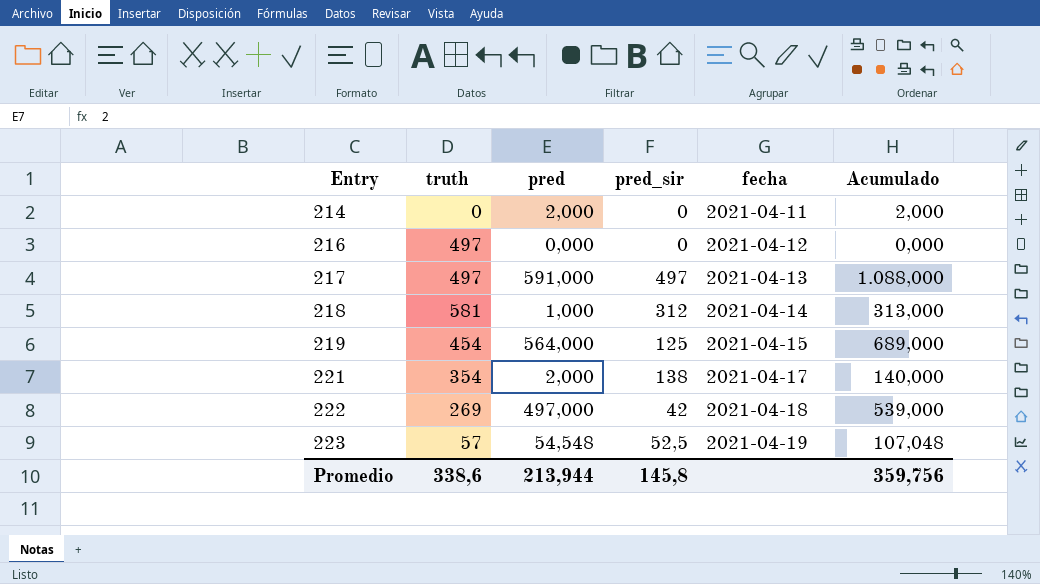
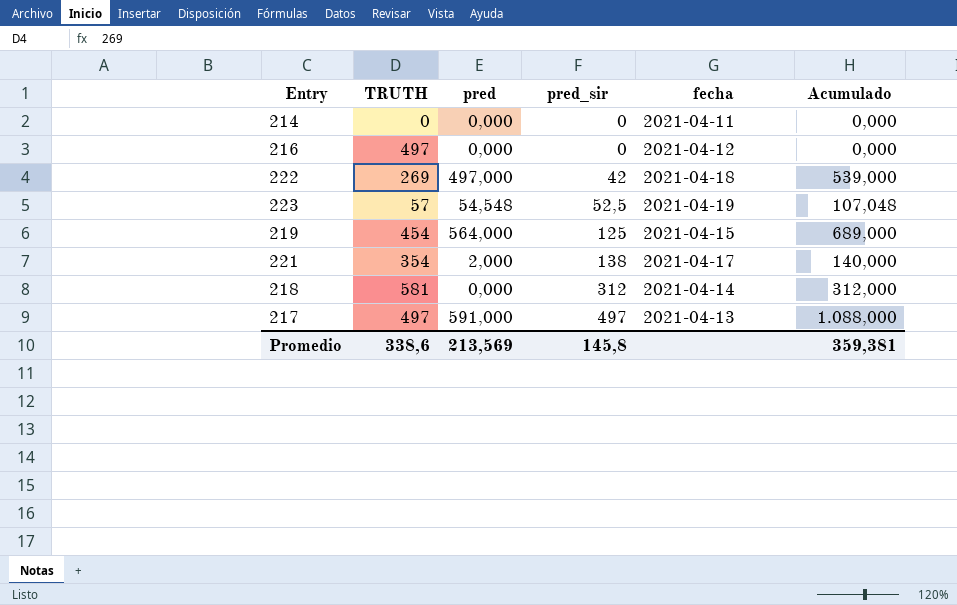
row order: Entry ascending -> pred_sir ascending
column name: truth -> TRUTH
214 | pred: 2,000 -> 0,000
214 | Acumulado: 2,000 -> 0,000
218 | pred: 1,000 -> 0,000
218 | Acumulado: 313,000 -> 312,000
Promedio | pred: 213,944 -> 213,569
Promedio | Acumulado: 359,756 -> 359,381

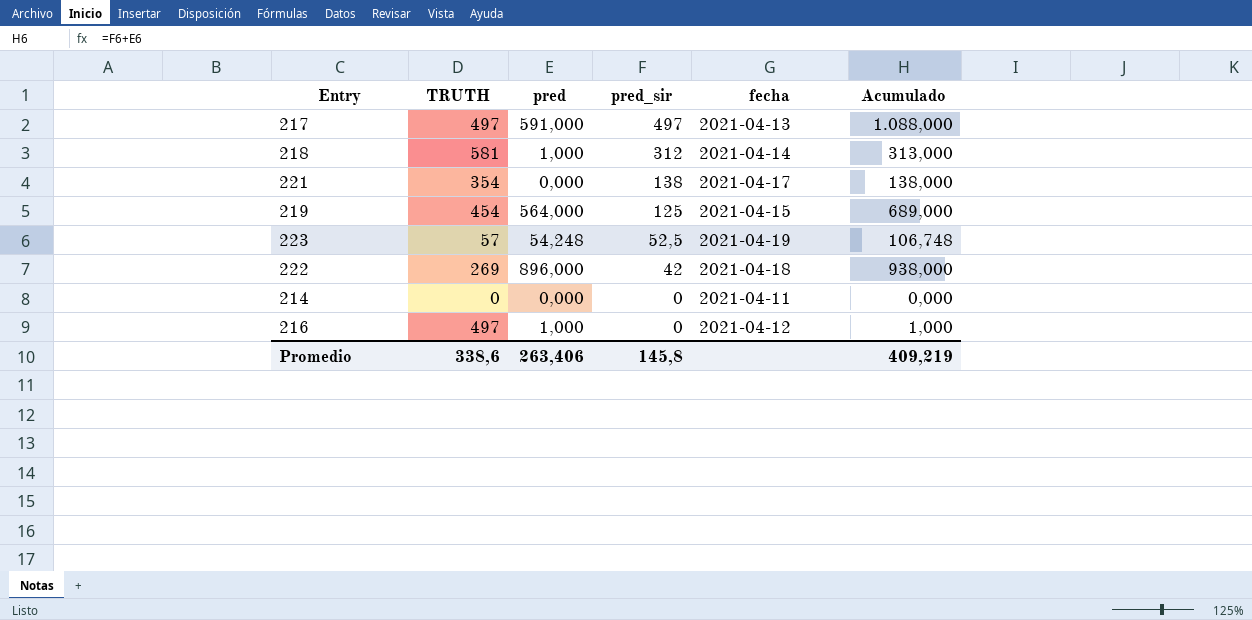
row order: pred_sir ascending -> pred_sir descending
218 | pred: 0,000 -> 1,000
218 | Acumulado: 312,000 -> 313,000
221 | pred: 2,000 -> 0,000
221 | Acumulado: 140,000 -> 138,000
223 | pred: 54,548 -> 54,248
223 | Acumulado: 107,048 -> 106,748
222 | pred: 497,000 -> 896,000
222 | Acumulado: 539,000 -> 938,000
216 | pred: 0,000 -> 1,000
216 | Acumulado: 0,000 -> 1,000
Promedio | pred: 213,569 -> 263,406
Promedio | Acumulado: 359,381 -> 409,219

